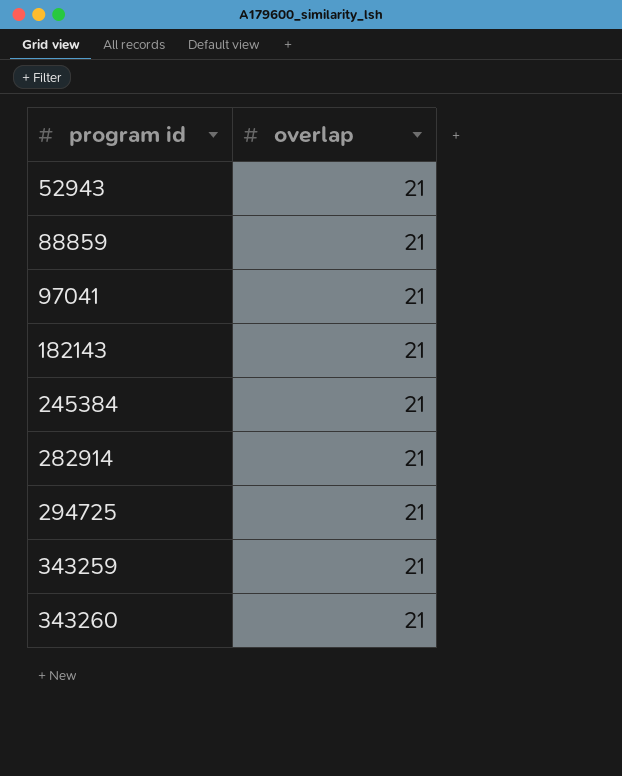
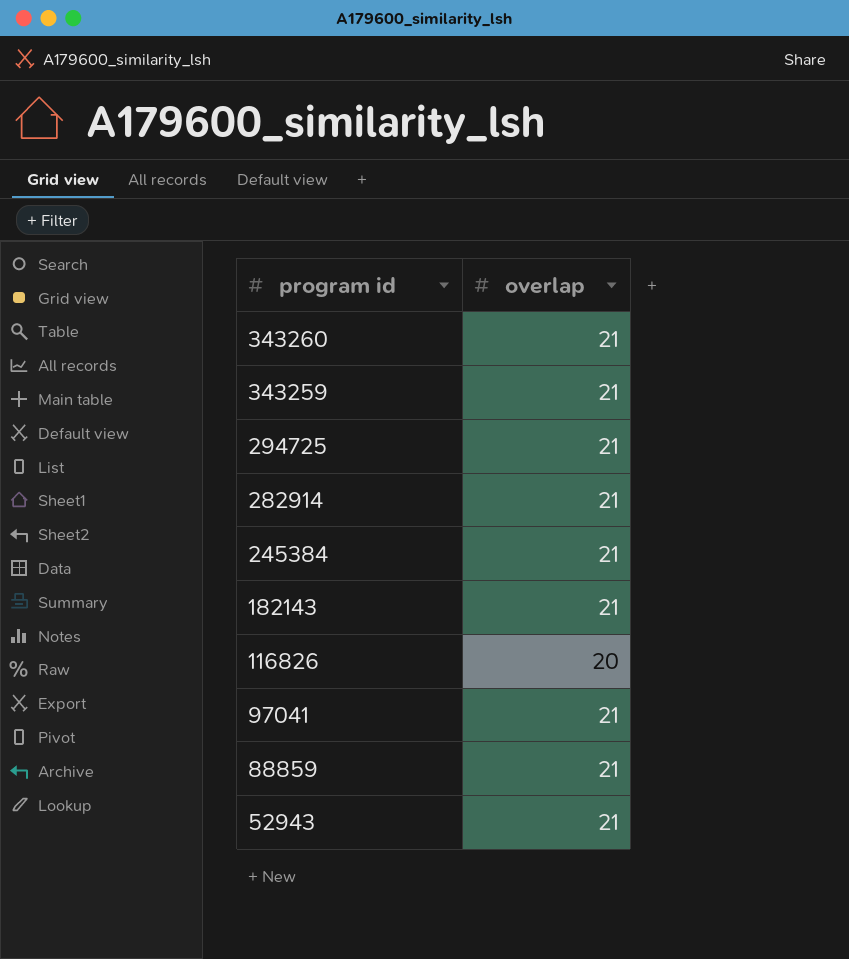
row order: program id ascending -> program id descending
row 116826: none -> 20

